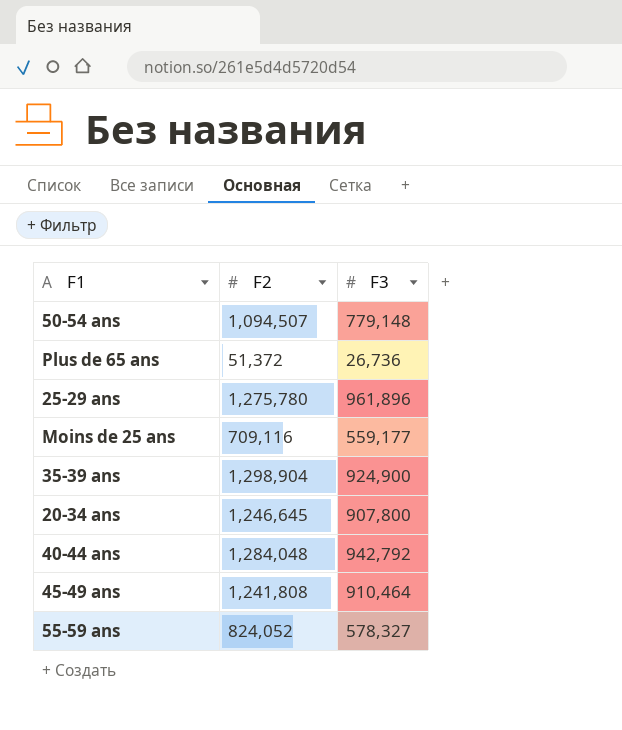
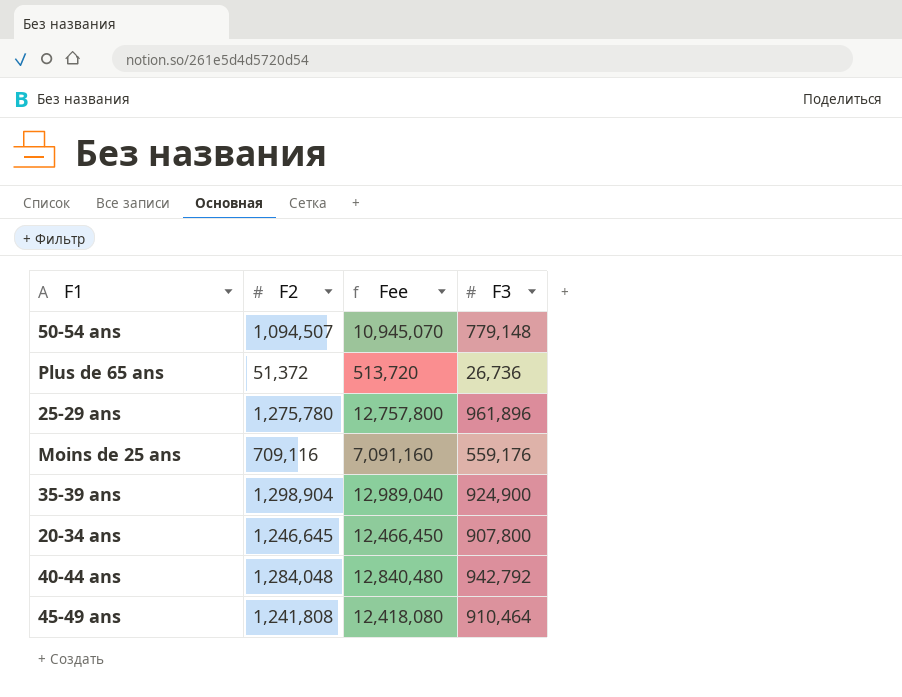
column Fee | formula: none -> [F2] * 10
row 55-59 ans: 824,052 | 578,327 -> none
Moins de 25 ans | F3: 559,177 -> 559,176

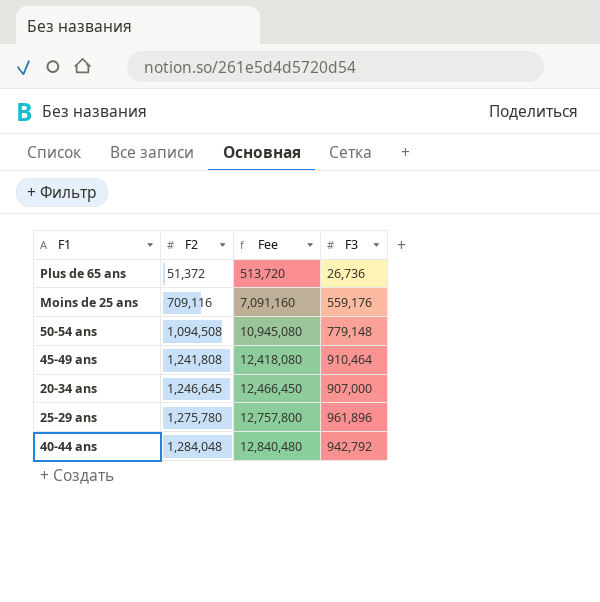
row order: none -> F2 ascending
row 35-39 ans: 1,298,904 | 12,989,040 | 924,900 -> none
50-54 ans | F2: 1,094,507 -> 1,094,508
50-54 ans | Fee: 10,945,070 -> 10,945,080
20-34 ans | F3: 907,800 -> 907,000

